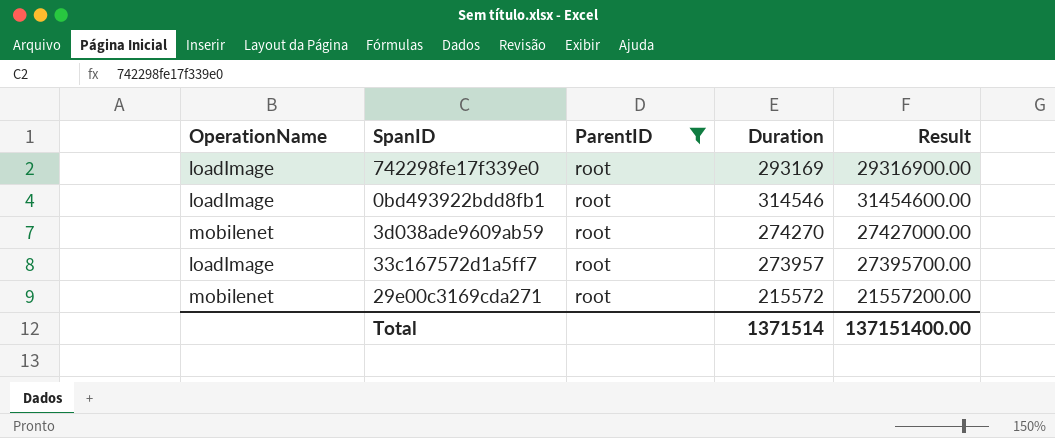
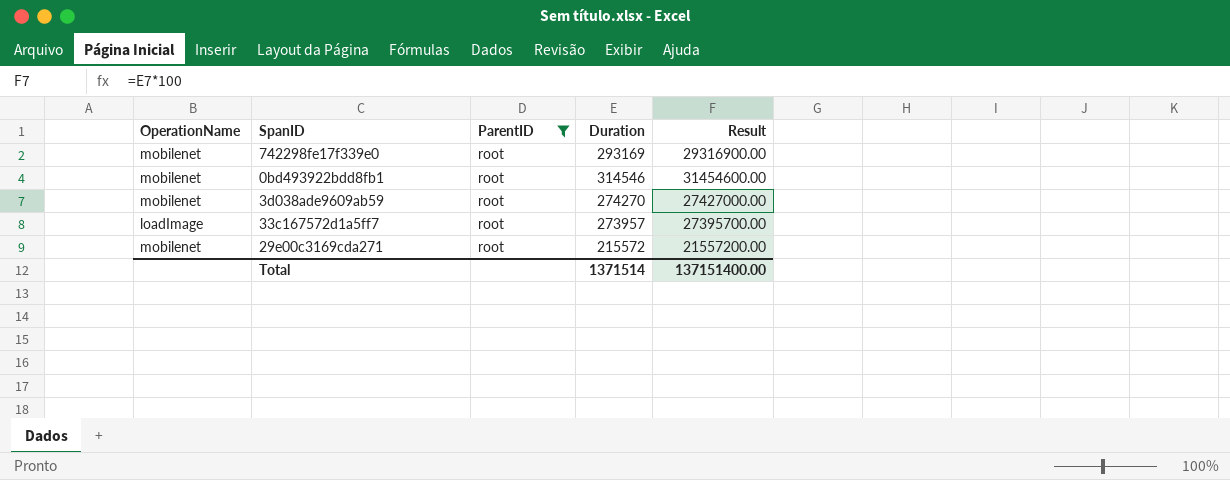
742298fe17f339e0 | OperationName: loadImage -> mobilenet
0bd493922bdd8fb1 | OperationName: loadImage -> mobilenet

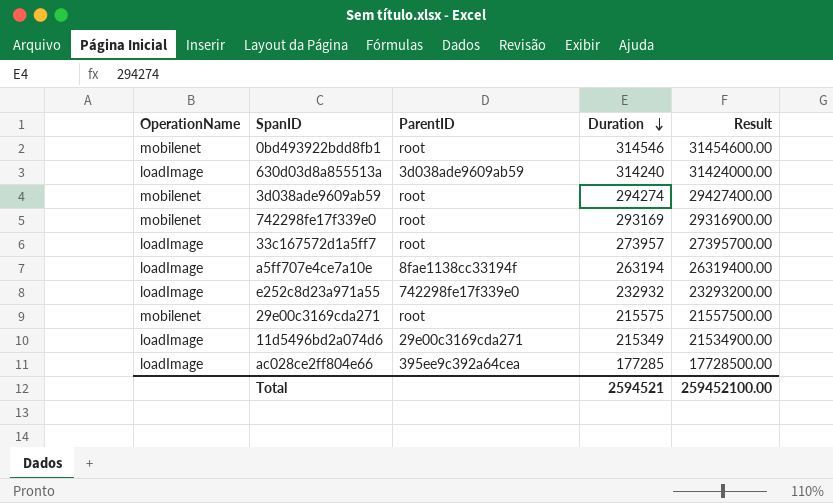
filter: ParentID = root -> none
row order: none -> Duration descending
3d038ade9609ab59 | Duration: 274270 -> 294274
3d038ade9609ab59 | Result: 27427000.00 -> 29427400.00
29e00c3169cda271 | Duration: 215572 -> 215575
29e00c3169cda271 | Result: 21557200.00 -> 21557500.00
Total | Duration: 1371514 -> 2594521
Total | Result: 137151400.00 -> 259452100.00

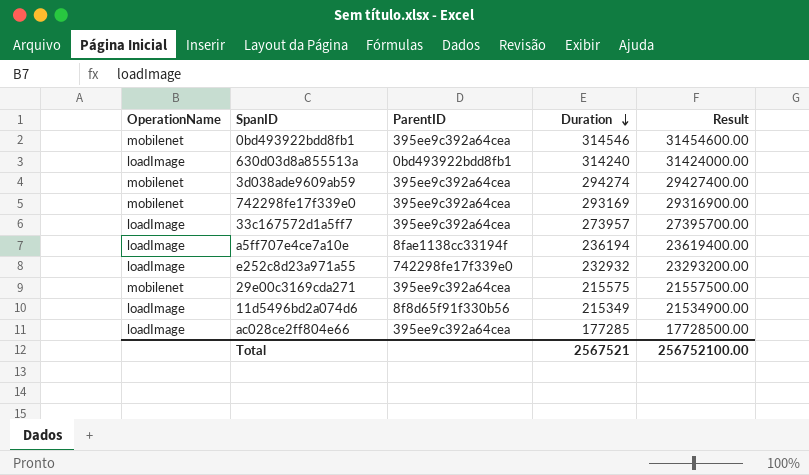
0bd493922bdd8fb1 | ParentID: root -> 395ee9c392a64cea
630d03d8a855513a | ParentID: 3d038ade9609ab59 -> 0bd493922bdd8fb1
3d038ade9609ab59 | ParentID: root -> 395ee9c392a64cea
742298fe17f339e0 | ParentID: root -> 395ee9c392a64cea
33c167572d1a5ff7 | ParentID: root -> 395ee9c392a64cea
a5ff707e4ce7a10e | Duration: 263194 -> 236194
a5ff707e4ce7a10e | Result: 26319400.00 -> 23619400.00
29e00c3169cda271 | ParentID: root -> 395ee9c392a64cea
11d5496bd2a074d6 | ParentID: 29e00c3169cda271 -> 8f8d65f91f330b56
Total | Duration: 2594521 -> 2567521
Total | Result: 259452100.00 -> 256752100.00

